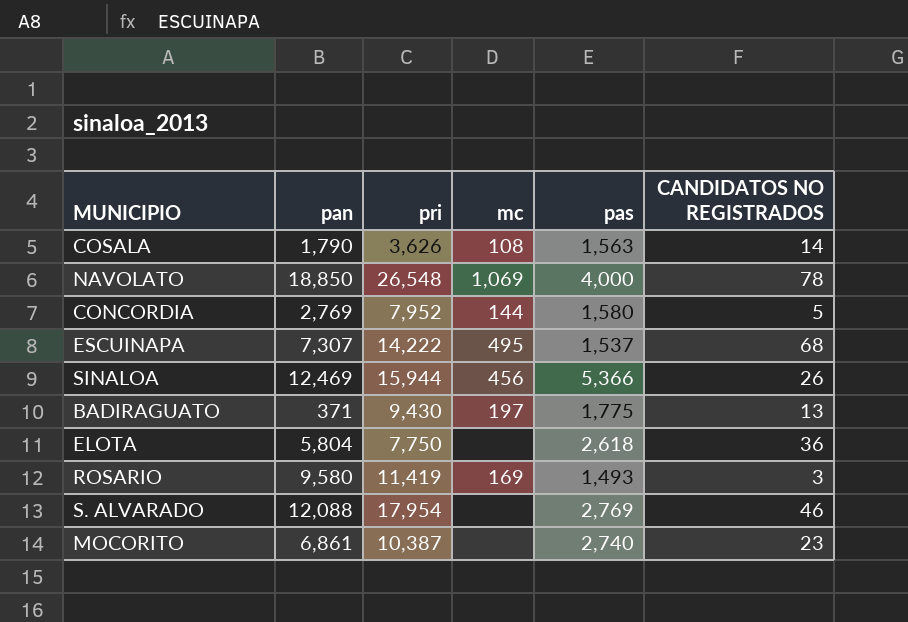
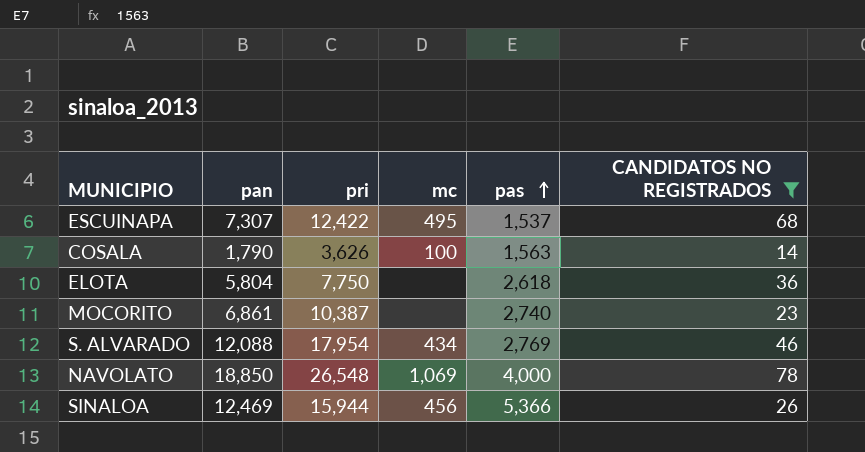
filter: none -> CANDIDATOS NO REGISTRADOS >= 14
row order: none -> pas ascending
ESCUINAPA | pri: 14,222 -> 12,422
COSALA | mc: 108 -> 100
S. ALVARADO | mc: none -> 434

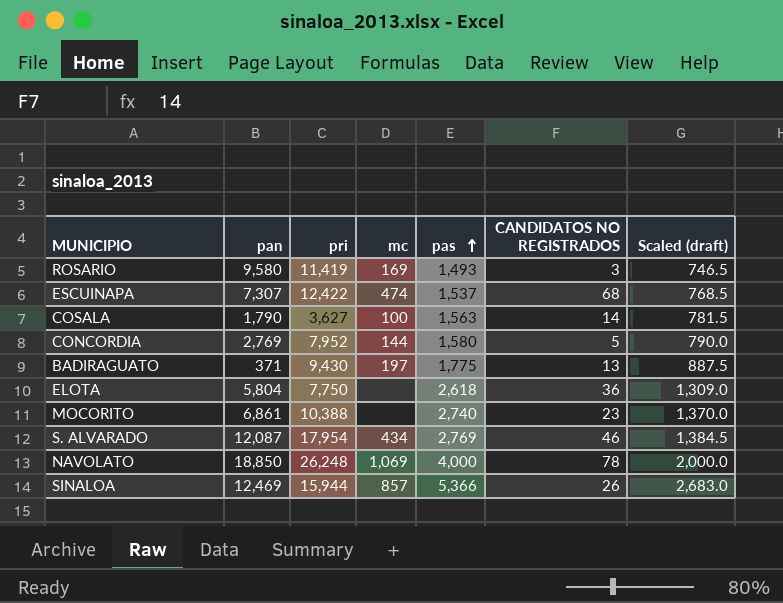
filter: CANDIDATOS NO REGISTRADOS >= 14 -> none
column Scaled (draft) | formula: none -> [pas] * 0.5
ESCUINAPA | mc: 495 -> 474
COSALA | pri: 3,626 -> 3,627
MOCORITO | pri: 10,387 -> 10,388
S. ALVARADO | pan: 12,088 -> 12,087
NAVOLATO | pri: 26,548 -> 26,248
SINALOA | mc: 456 -> 857

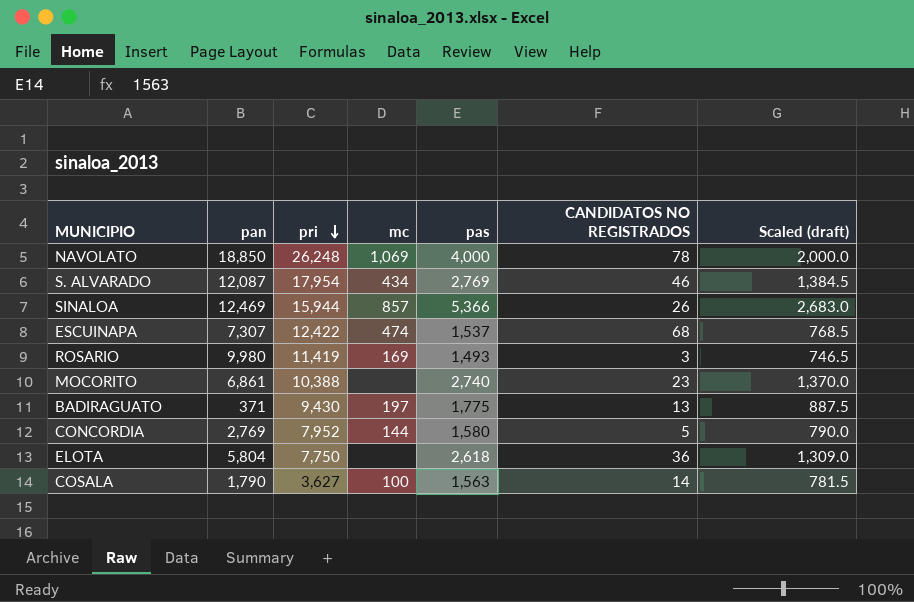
row order: pas ascending -> pri descending
ROSARIO | pan: 9,580 -> 9,980

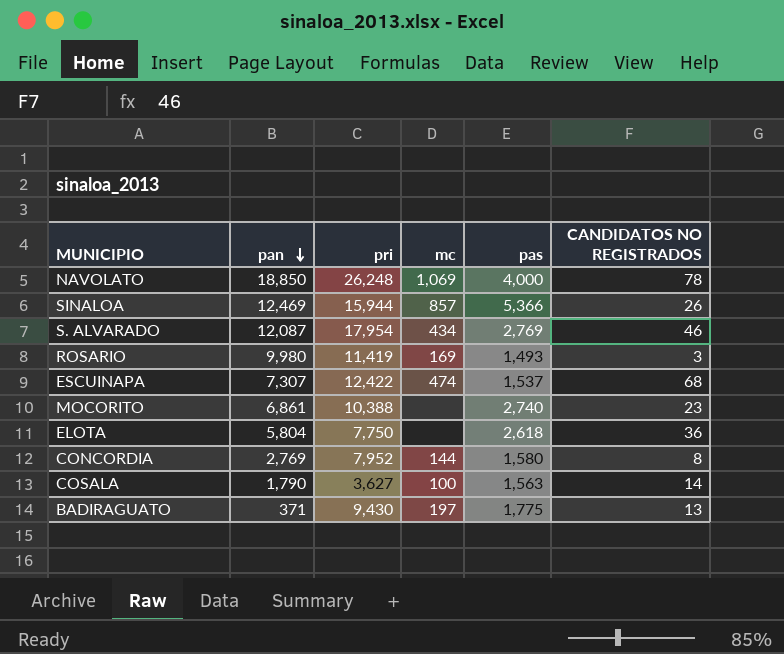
row order: pri descending -> pan descending
column Scaled (draft) | formula: [pas] * 0.5 -> none
CONCORDIA | CANDIDATOS NO REGISTRADOS: 5 -> 8

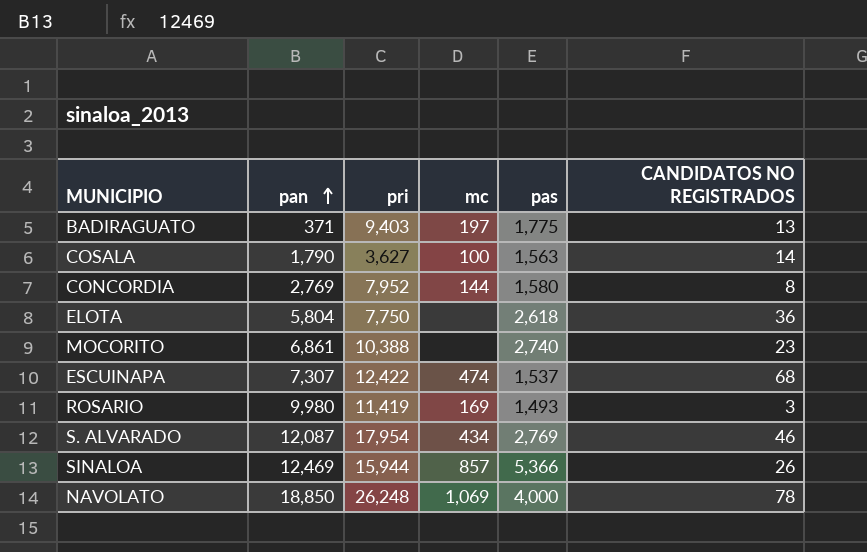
row order: pan descending -> pan ascending
BADIRAGUATO | pri: 9,430 -> 9,403

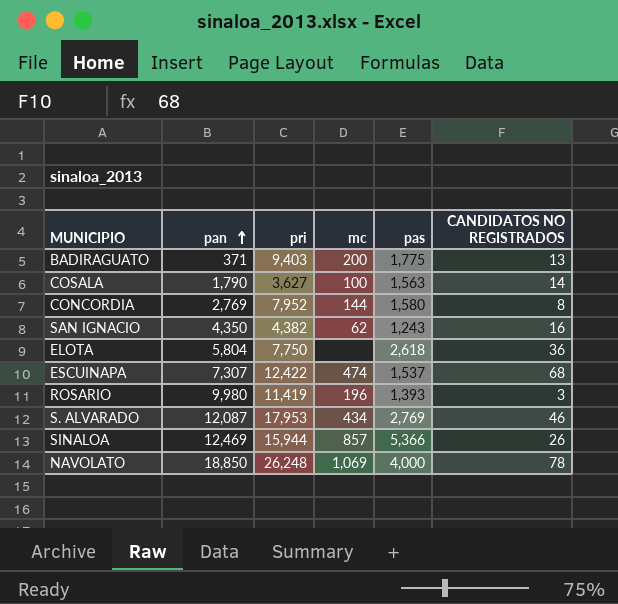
row MOCORITO: 6,861 | 10,388 | none | 2,740 | 23 -> none
BADIRAGUATO | mc: 197 -> 200
row SAN IGNACIO: none -> 4,350 | 4,382 | 62 | 1,243 | 16
ROSARIO | mc: 169 -> 196
ROSARIO | pas: 1,493 -> 1,393
S. ALVARADO | pri: 17,954 -> 17,953

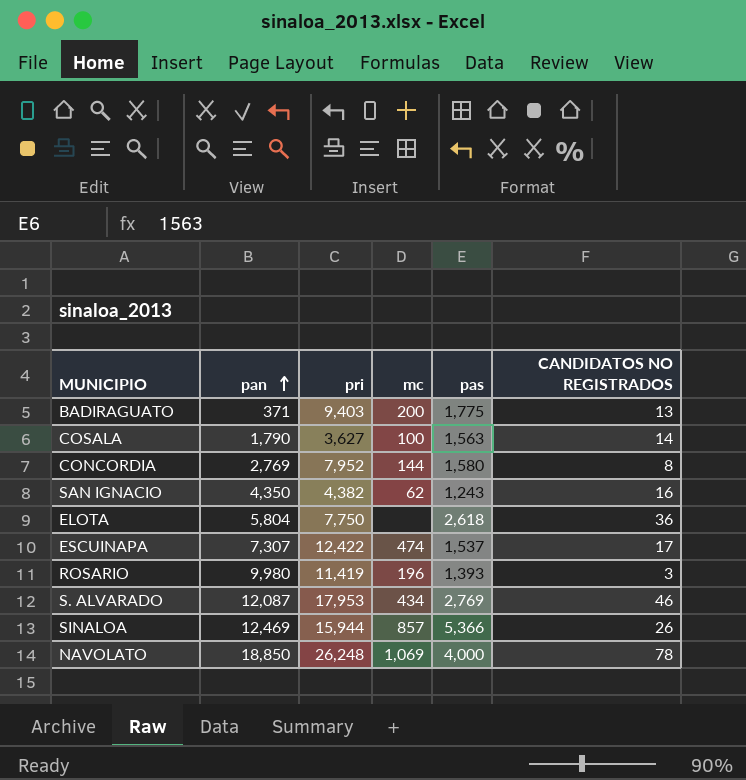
ESCUINAPA | CANDIDATOS NO REGISTRADOS: 68 -> 17

